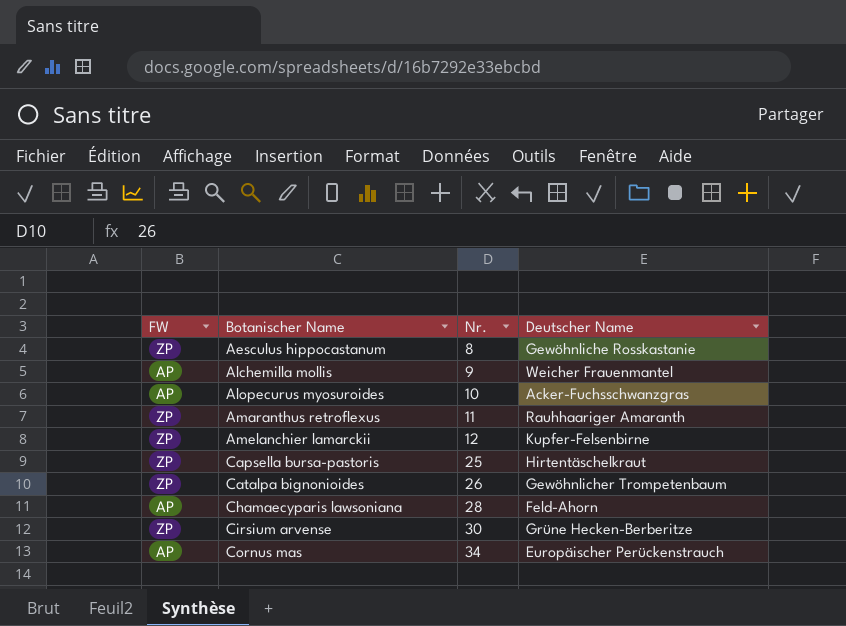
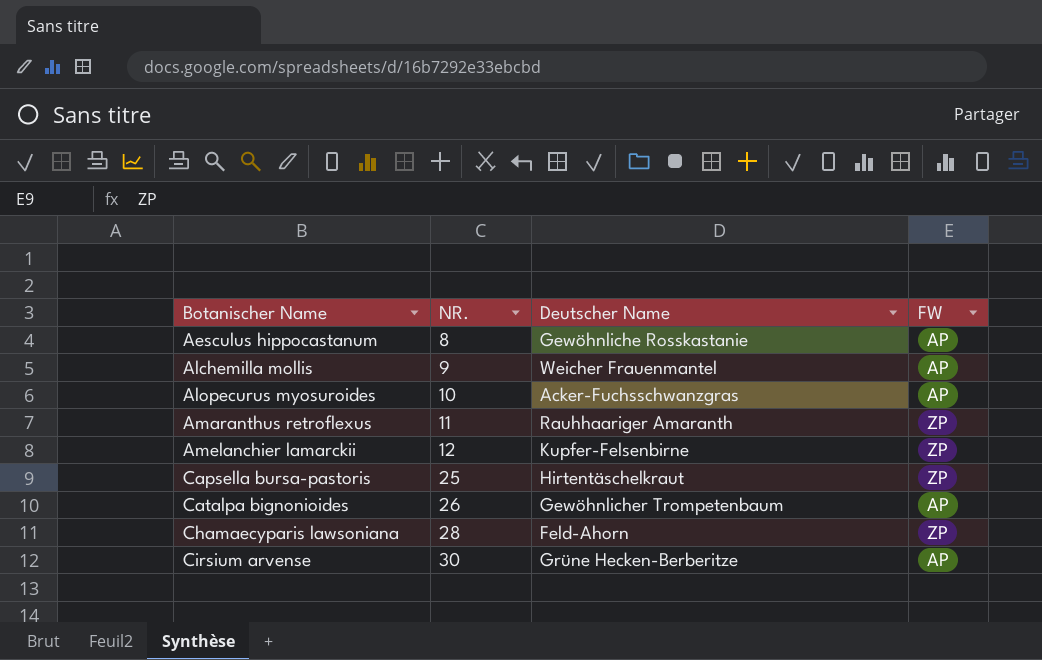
column name: Nr. -> NR.
column FW | position: 1 -> 4
row Cornus mas: AP | 34 | Europäischer Perückenstrauch -> none
Aesculus hippocastanum | FW: ZP -> AP
Catalpa bignonioides | FW: ZP -> AP
Chamaecyparis lawsoniana | FW: AP -> ZP
Cirsium arvense | FW: ZP -> AP

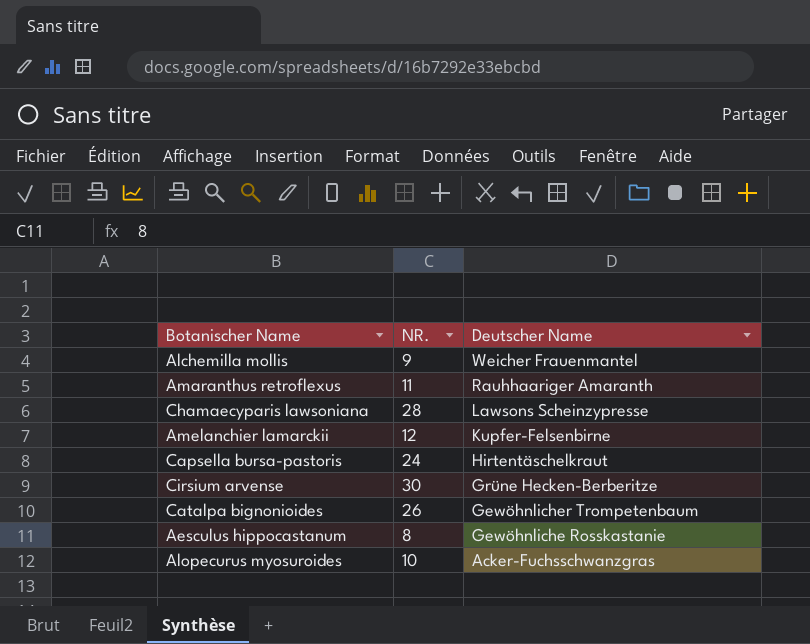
row order: Botanischer Name ascending -> Deutscher Name descending
column FW | position: 4 -> none
Chamaecyparis lawsoniana | Deutscher Name: Feld-Ahorn -> Lawsons Scheinzypresse
Capsella bursa-pastoris | NR.: 25 -> 24

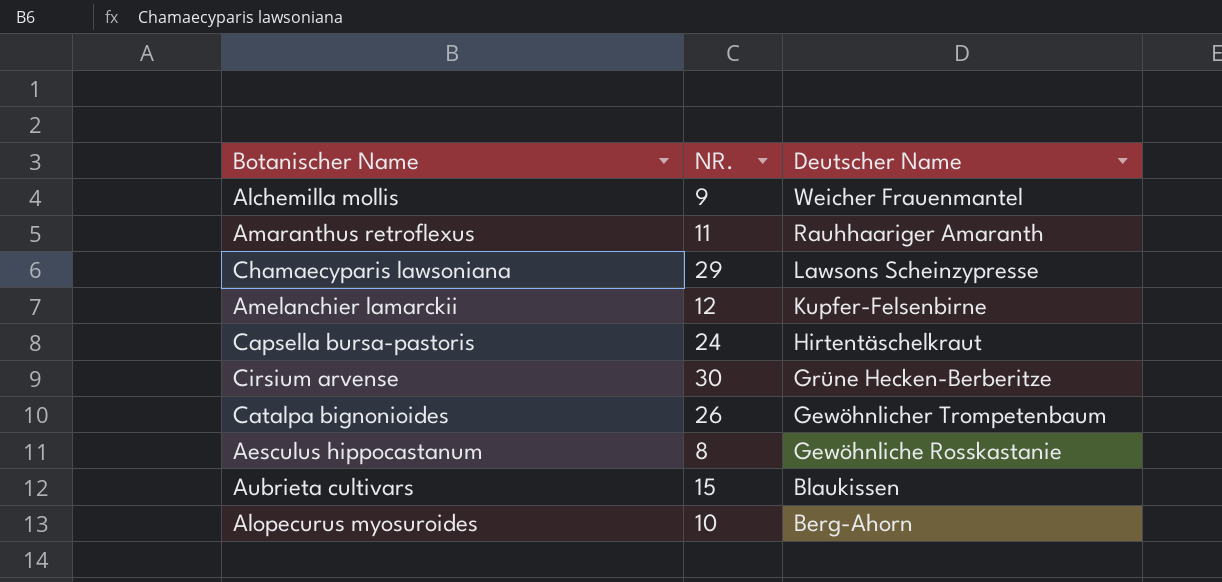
Chamaecyparis lawsoniana | NR.: 28 -> 29
row Aubrieta cultivars: none -> 15 | Blaukissen
Alopecurus myosuroides | Deutscher Name: Acker-Fuchsschwanzgras -> Berg-Ahorn

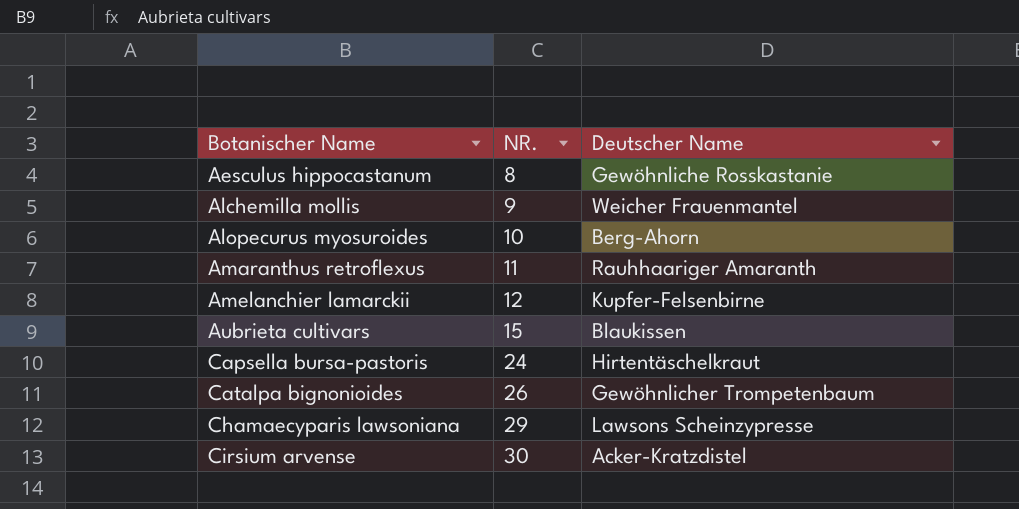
row order: Deutscher Name descending -> Botanischer Name ascending
Cirsium arvense | Deutscher Name: Grüne Hecken-Berberitze -> Acker-Kratzdistel

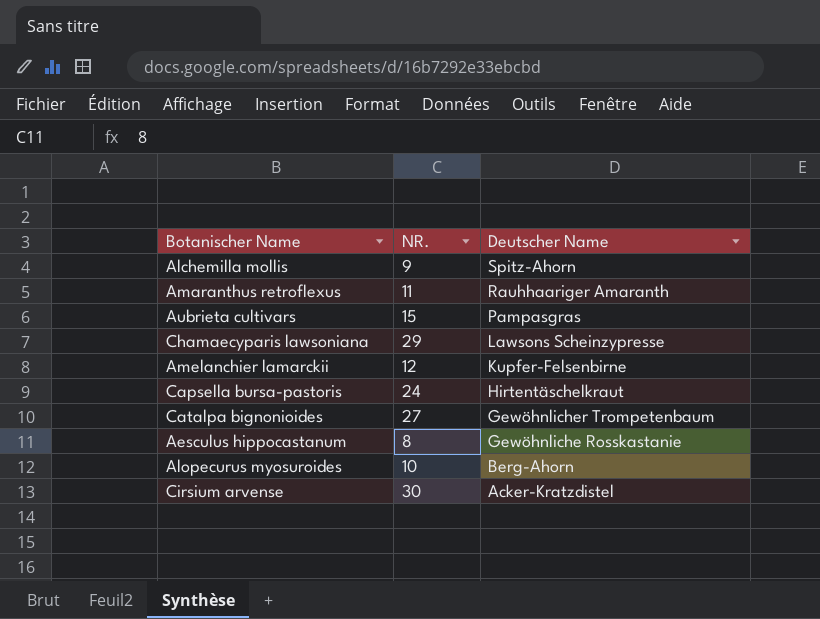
row order: Botanischer Name ascending -> Deutscher Name descending
Alchemilla mollis | Deutscher Name: Weicher Frauenmantel -> Spitz-Ahorn
Aubrieta cultivars | Deutscher Name: Blaukissen -> Pampasgras
Catalpa bignonioides | NR.: 26 -> 27

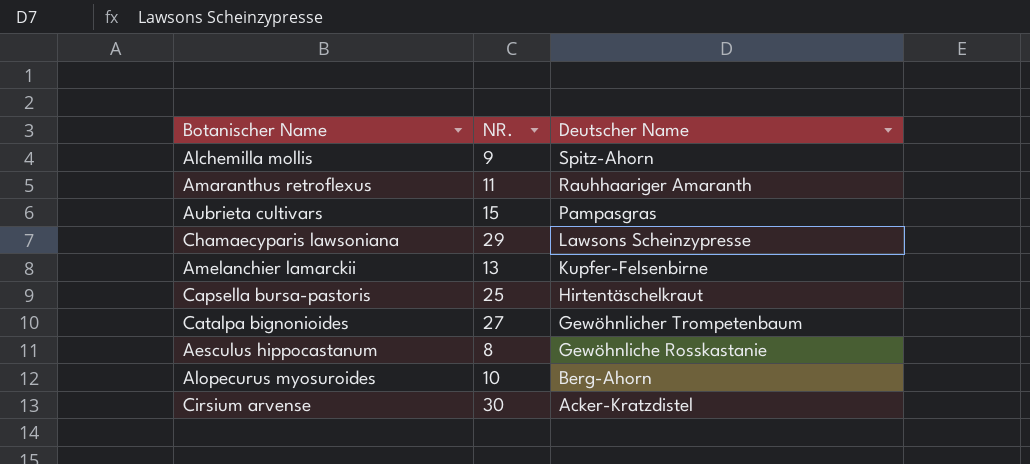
Amelanchier lamarckii | NR.: 12 -> 13
Capsella bursa-pastoris | NR.: 24 -> 25

